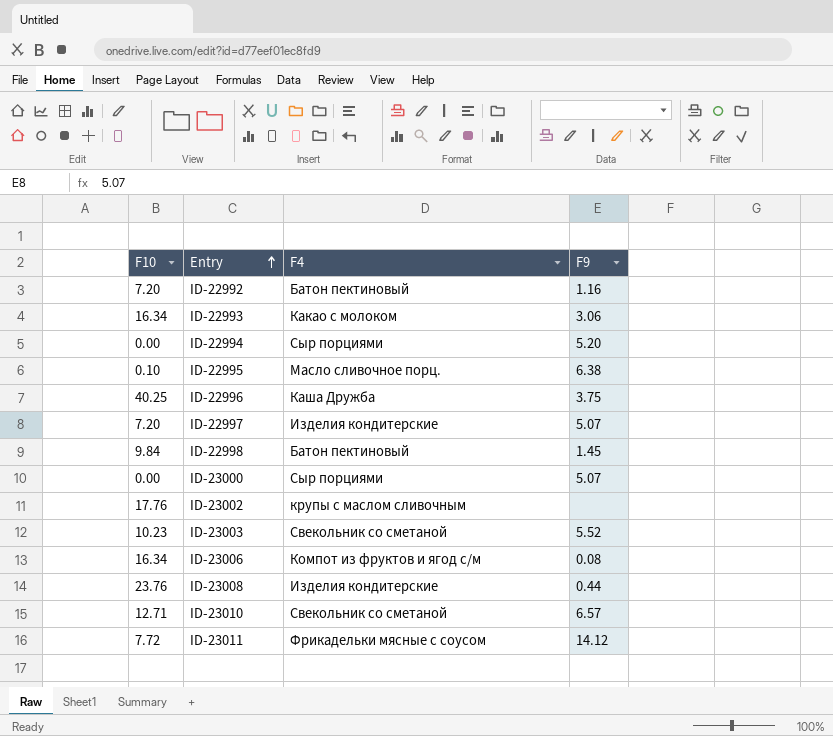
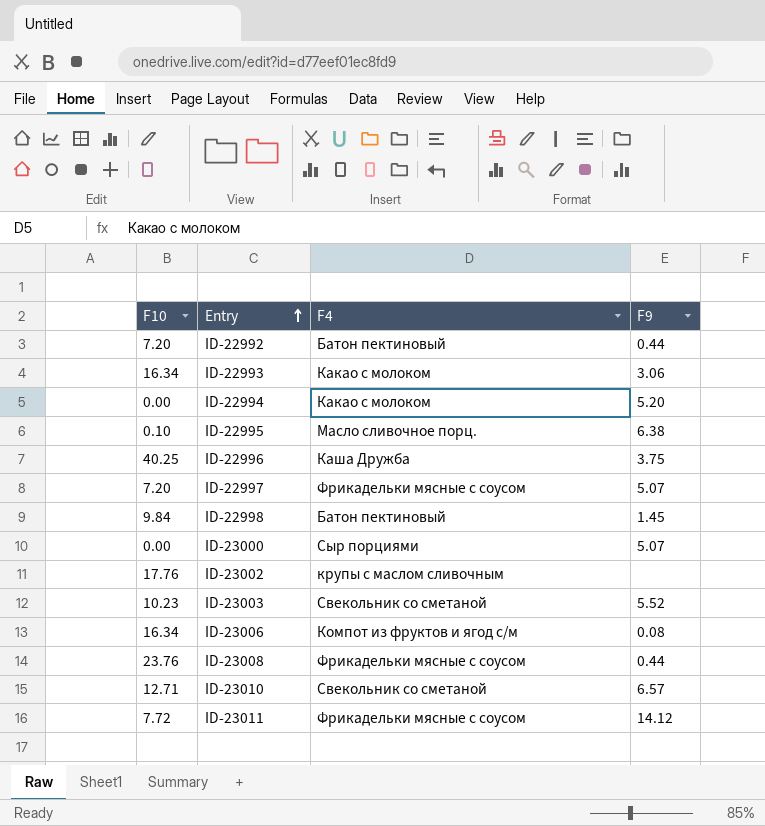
ID-22992 | F9: 1.16 -> 0.44
ID-22994 | F4: Сыр порциями -> Какао с молоком
ID-22997 | F4: Изделия кондитерские -> Фрикадельки мясные с соусом
ID-23008 | F4: Изделия кондитерские -> Фрикадельки мясные с соусом

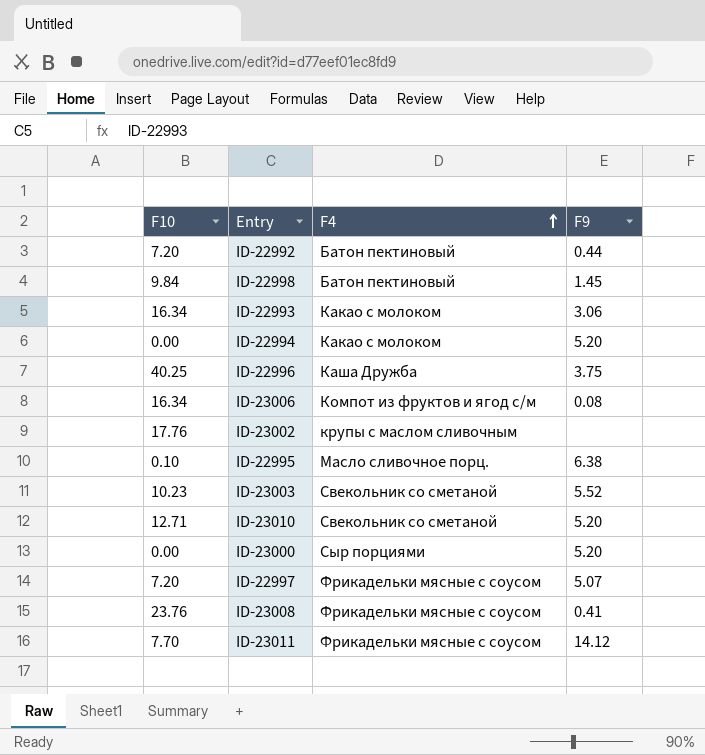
row order: Entry ascending -> F4 ascending
ID-23010 | F9: 6.57 -> 5.20
ID-23000 | F9: 5.07 -> 5.20
ID-23008 | F9: 0.44 -> 0.41
ID-23011 | F10: 7.72 -> 7.70

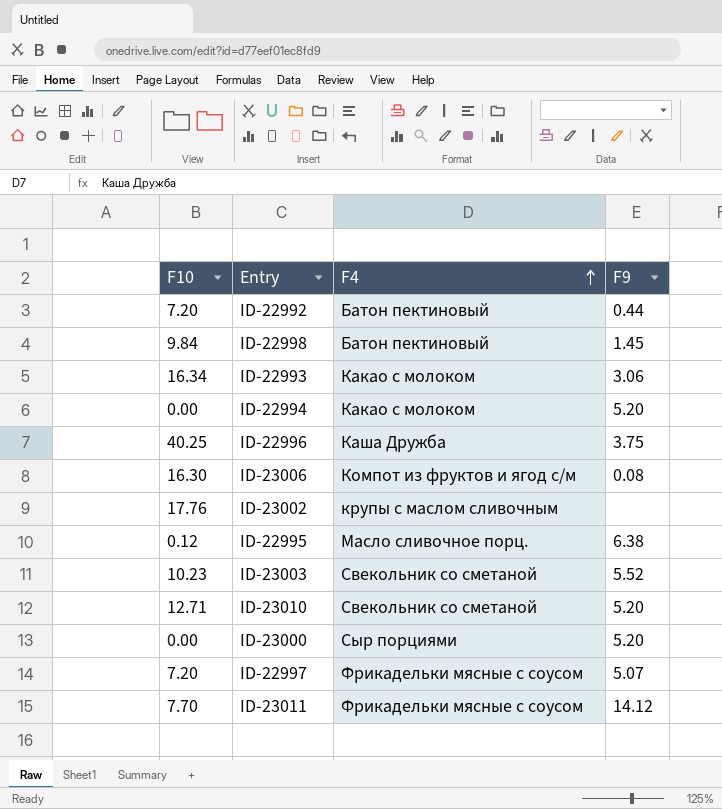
row ID-23008: 23.76 | Фрикадельки мясные с соусом | 0.41 -> none
ID-23006 | F10: 16.34 -> 16.30
ID-22995 | F10: 0.10 -> 0.12

